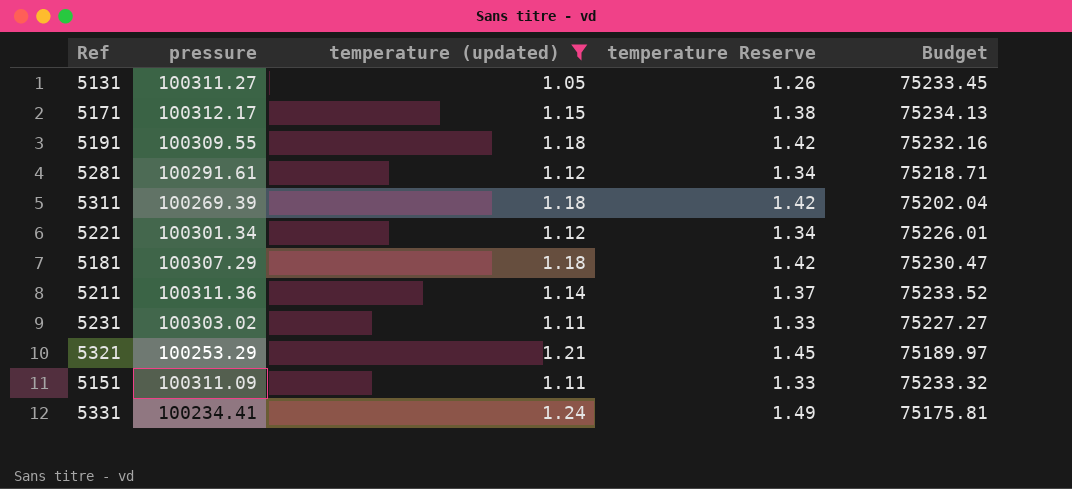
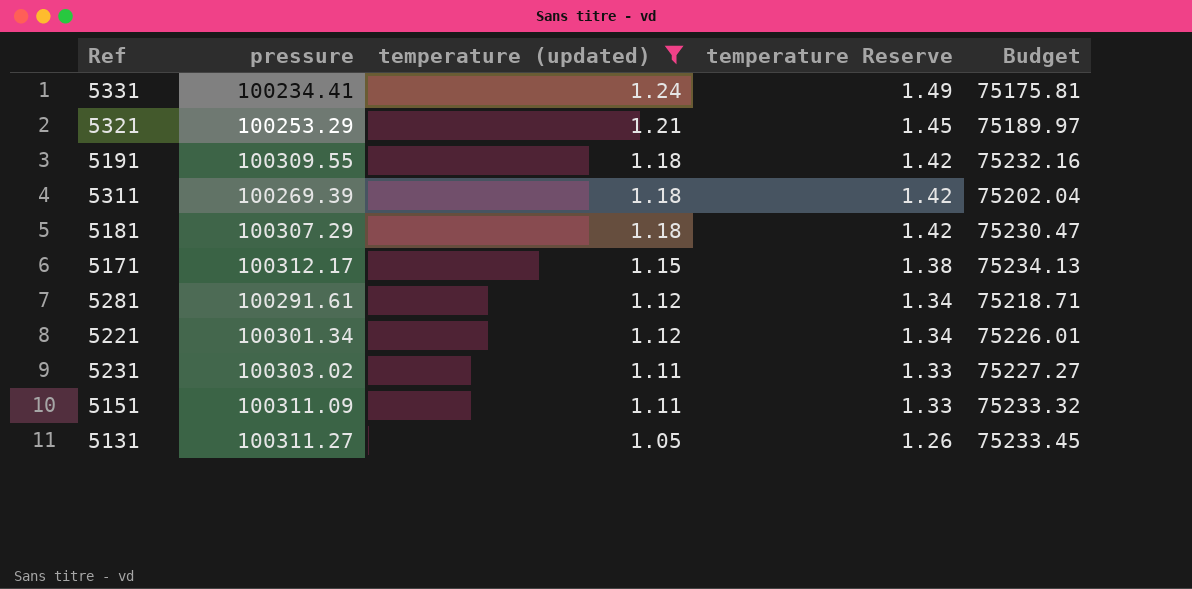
row order: none -> temperature (updated) descending
row 5211: 100311.36 | 1.14 | 1.37 | 75233.52 -> none

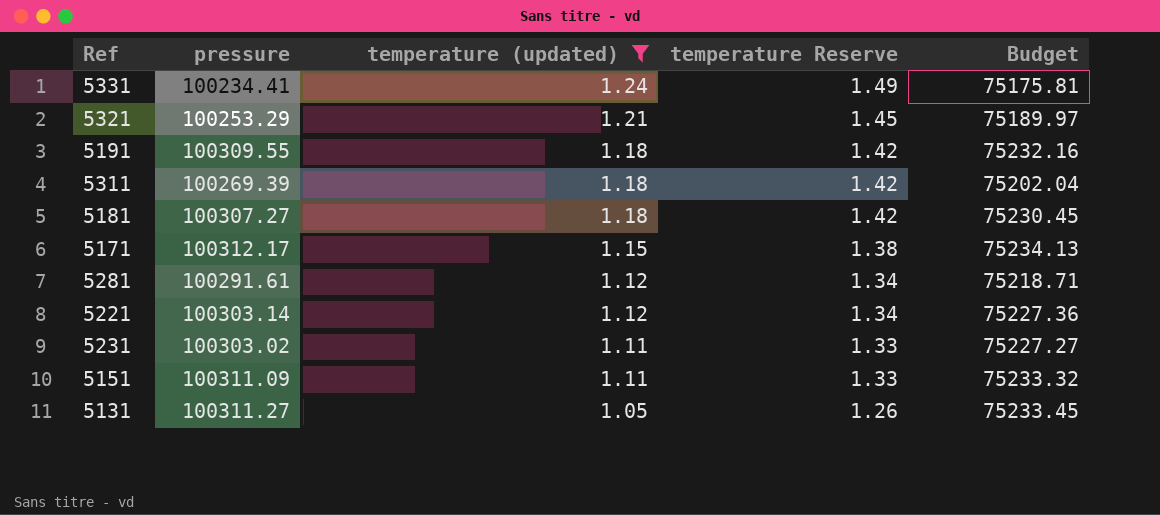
5181 | pressure: 100307.29 -> 100307.27
5181 | Budget: 75230.47 -> 75230.45
5221 | pressure: 100301.34 -> 100303.14
5221 | Budget: 75226.01 -> 75227.36

